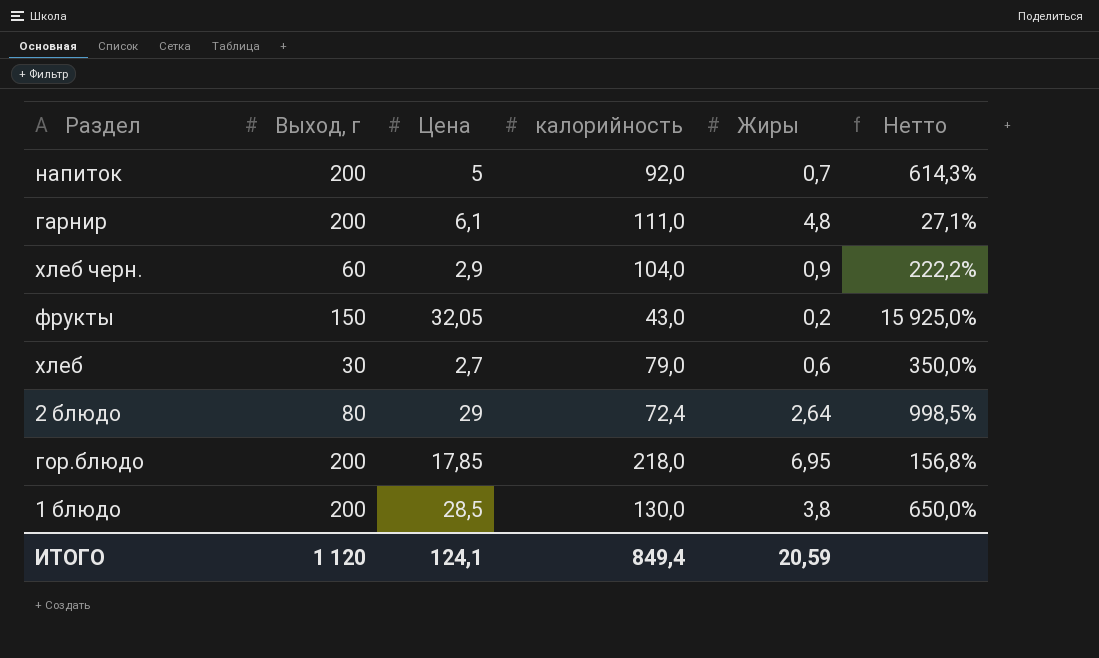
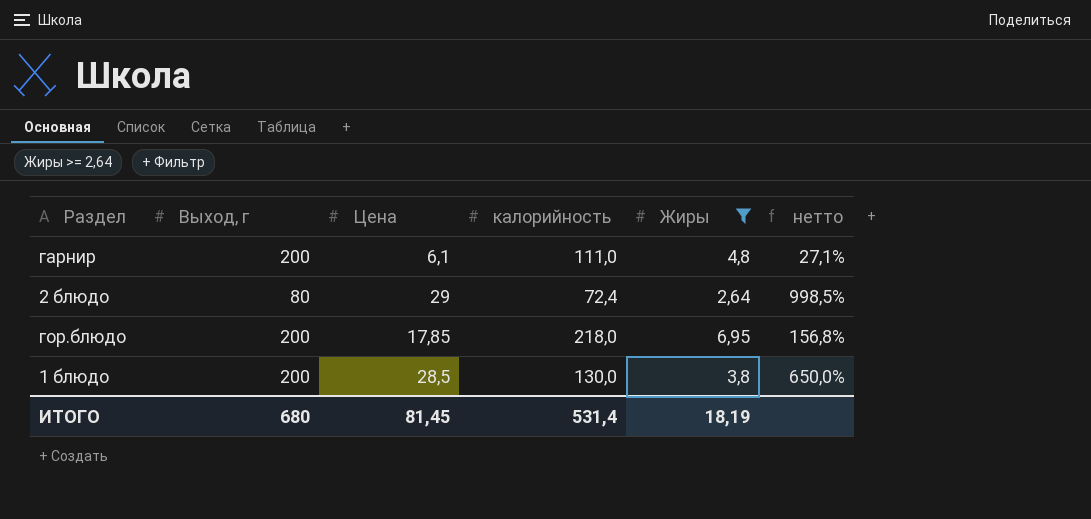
filter: none -> Жиры >= 2,64
column name: Нетто -> нетто
ИТОГО | Выход, г: 1 120 -> 680
ИТОГО | Цена: 124,1 -> 81,45
ИТОГО | калорийность: 849,4 -> 531,4
ИТОГО | Жиры: 20,59 -> 18,19

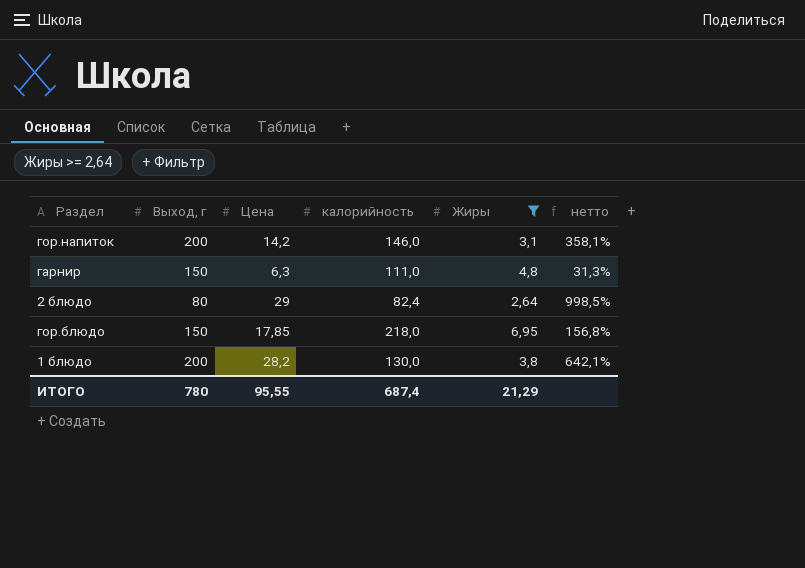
row гор.напиток: none -> 200 | 14,2 | 146,0 | 3,1 | 358,1%
гарнир | Выход, г: 200 -> 150
гарнир | Цена: 6,1 -> 6,3
гарнир | нетто: 27,1% -> 31,3%
2 блюдо | калорийность: 72,4 -> 82,4
гор.блюдо | Выход, г: 200 -> 150
1 блюдо | Цена: 28,5 -> 28,2
1 блюдо | нетто: 650,0% -> 642,1%
ИТОГО | Выход, г: 680 -> 780
ИТОГО | Цена: 81,45 -> 95,55
ИТОГО | калорийность: 531,4 -> 687,4
ИТОГО | Жиры: 18,19 -> 21,29

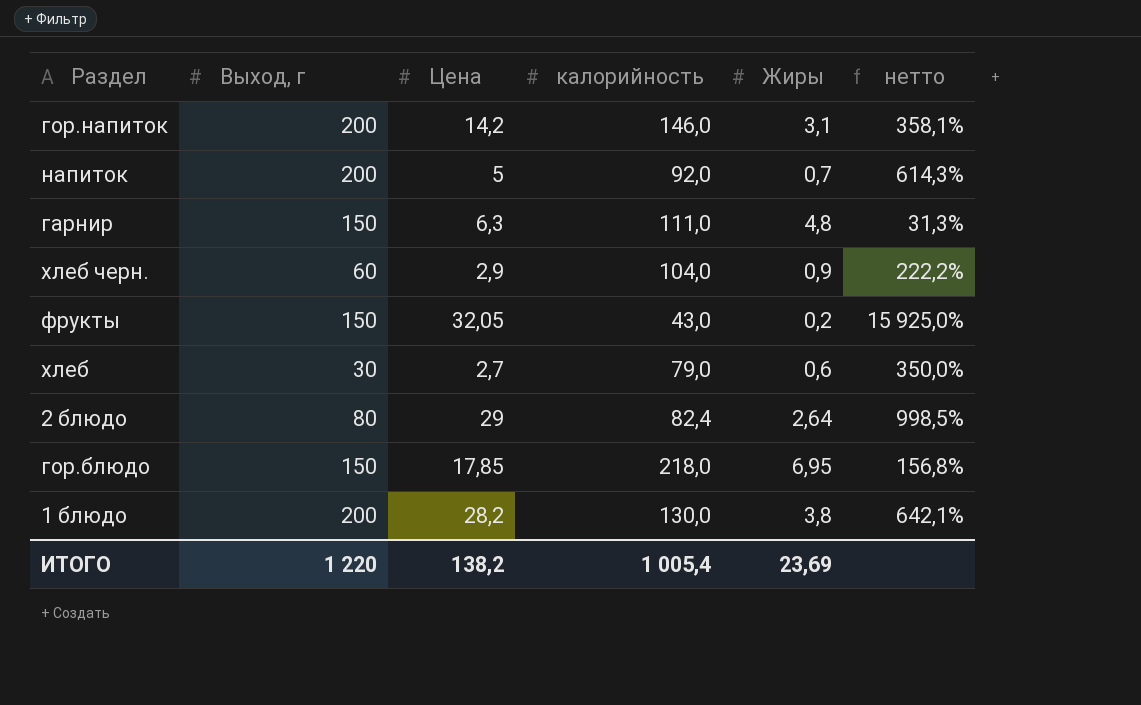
filter: Жиры >= 2,64 -> none
ИТОГО | Выход, г: 780 -> 1 220
ИТОГО | Цена: 95,55 -> 138,2
ИТОГО | калорийность: 687,4 -> 1 005,4
ИТОГО | Жиры: 21,29 -> 23,69

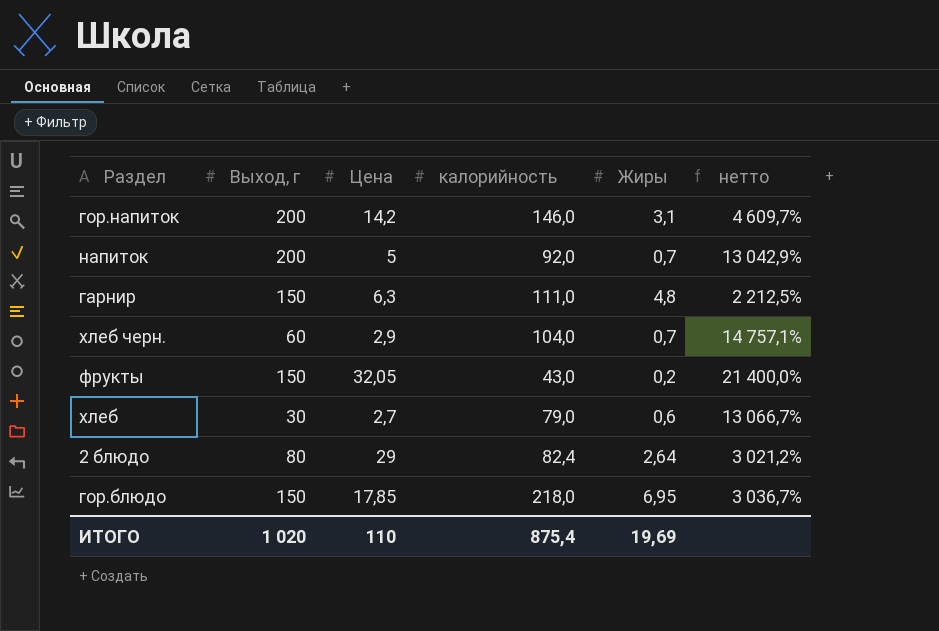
column нетто | formula: ([Цена] - [Жиры]) / [Жиры] -> ([калорийность] - [Жиры]) / [Жиры]
row 1 блюдо: 200 | 28,2 | 130,0 | 3,8 | 642,1% -> none
хлеб черн. | Жиры: 0,9 -> 0,7
ИТОГО | Выход, г: 1 220 -> 1 020
ИТОГО | Цена: 138,2 -> 110
ИТОГО | калорийность: 1 005,4 -> 875,4
ИТОГО | Жиры: 23,69 -> 19,69

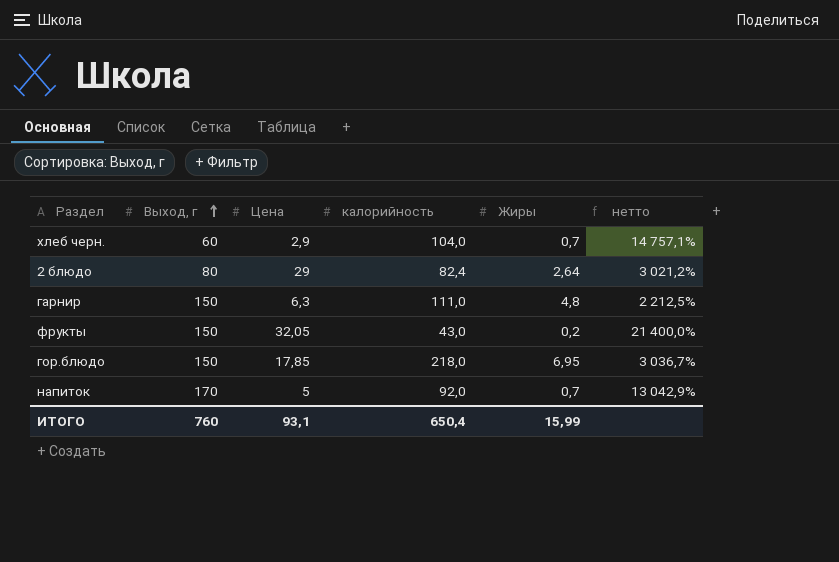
row order: none -> Выход, г ascending
row гор.напиток: 200 | 14,2 | 146,0 | 3,1 | 4 609,7% -> none
row хлеб: 30 | 2,7 | 79,0 | 0,6 | 13 066,7% -> none
напиток | Выход, г: 200 -> 170
ИТОГО | Выход, г: 1 020 -> 760
ИТОГО | Цена: 110 -> 93,1
ИТОГО | калорийность: 875,4 -> 650,4
ИТОГО | Жиры: 19,69 -> 15,99

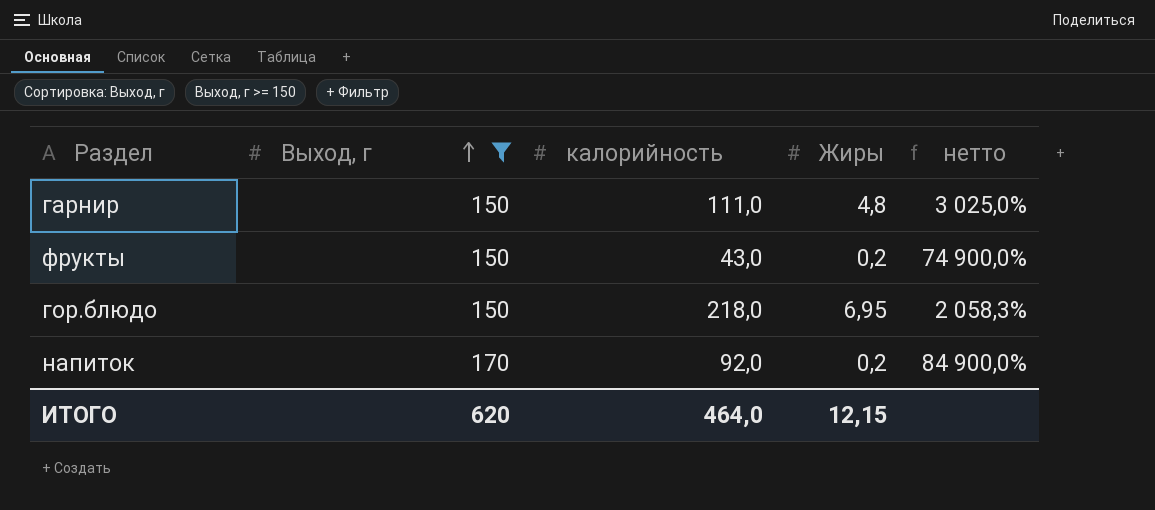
filter: none -> Выход, г >= 150
column Цена | position: 3 -> none
column нетто | formula: ([калорийность] - [Жиры]) / [Жиры] -> ([Выход, г] - [Жиры]) / [Жиры]
напиток | Жиры: 0,7 -> 0,2
ИТОГО | Выход, г: 760 -> 620
ИТОГО | калорийность: 650,4 -> 464,0
ИТОГО | Жиры: 15,99 -> 12,15

